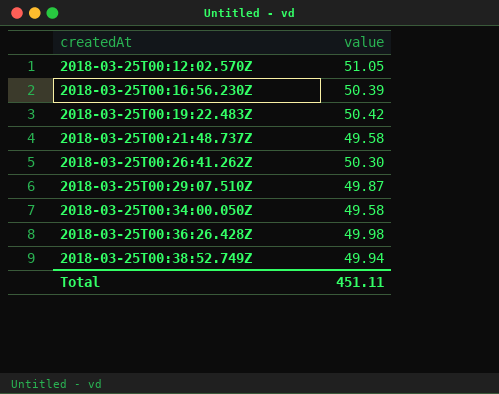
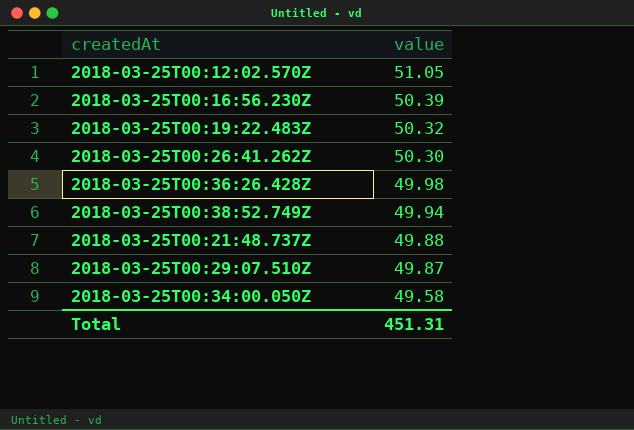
row order: createdAt ascending -> value descending
2018-03-25T00:19:22.483Z | value: 50.42 -> 50.32
2018-03-25T00:21:48.737Z | value: 49.58 -> 49.88
Total | value: 451.11 -> 451.31

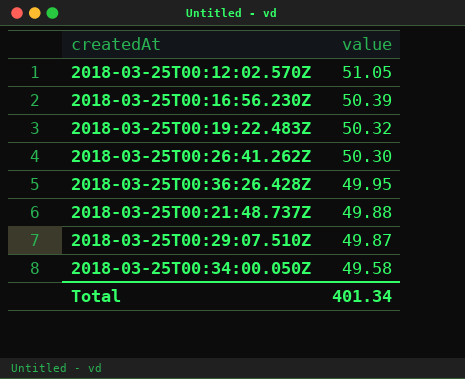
row 2018-03-25T00:38:52.749Z: 49.94 -> none
2018-03-25T00:36:26.428Z | value: 49.98 -> 49.95
Total | value: 451.31 -> 401.34

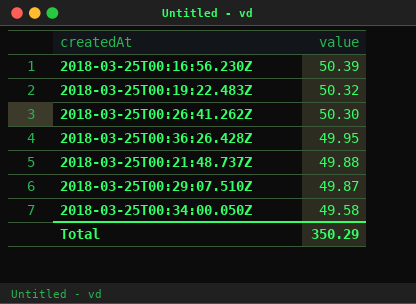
row 2018-03-25T00:12:02.570Z: 51.05 -> none
Total | value: 401.34 -> 350.29

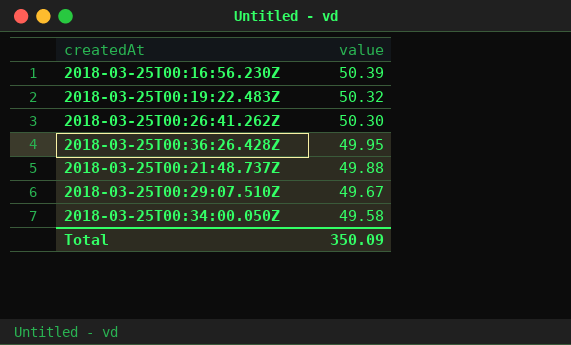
2018-03-25T00:29:07.510Z | value: 49.87 -> 49.67
Total | value: 350.29 -> 350.09

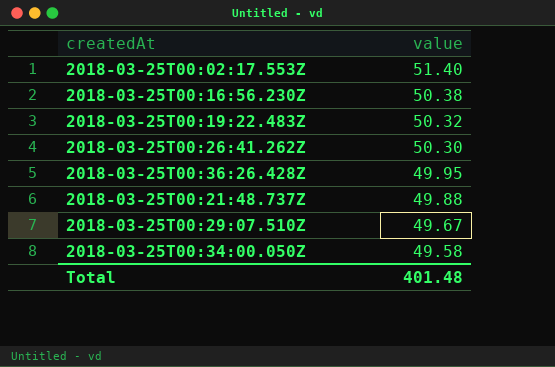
row 2018-03-25T00:02:17.553Z: none -> 51.40
2018-03-25T00:16:56.230Z | value: 50.39 -> 50.38
Total | value: 350.09 -> 401.48

